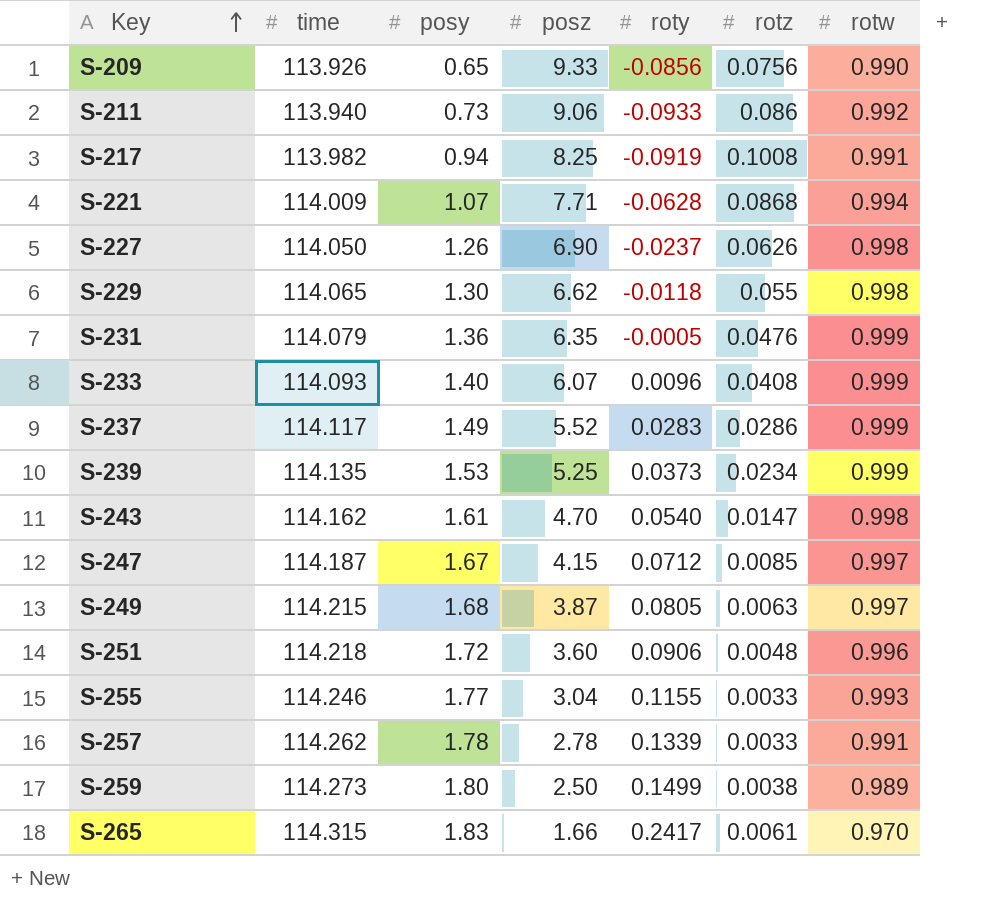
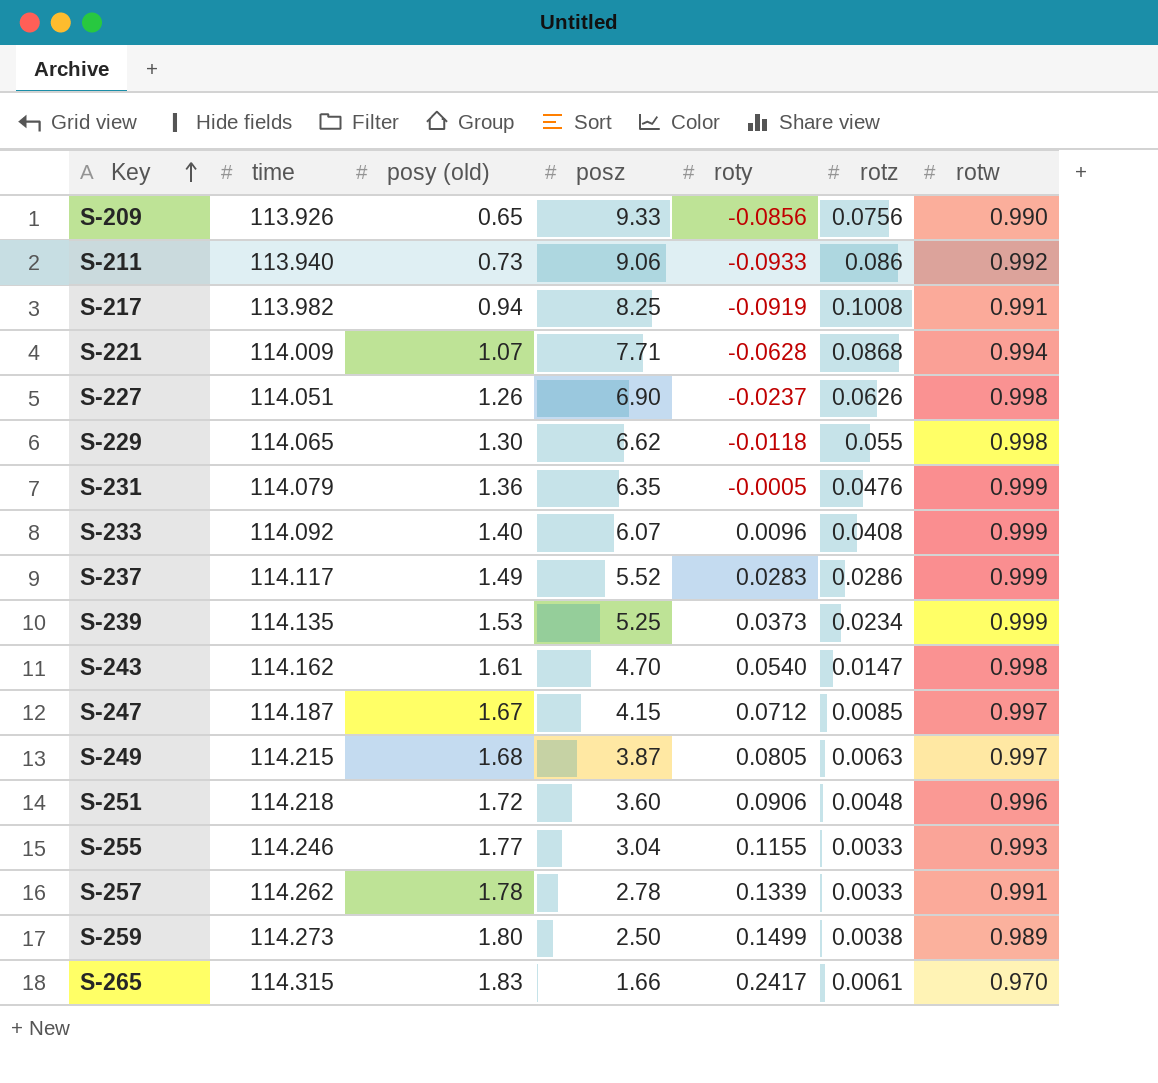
column name: posy -> posy (old)
S-227 | time: 114.050 -> 114.051
S-233 | time: 114.093 -> 114.092

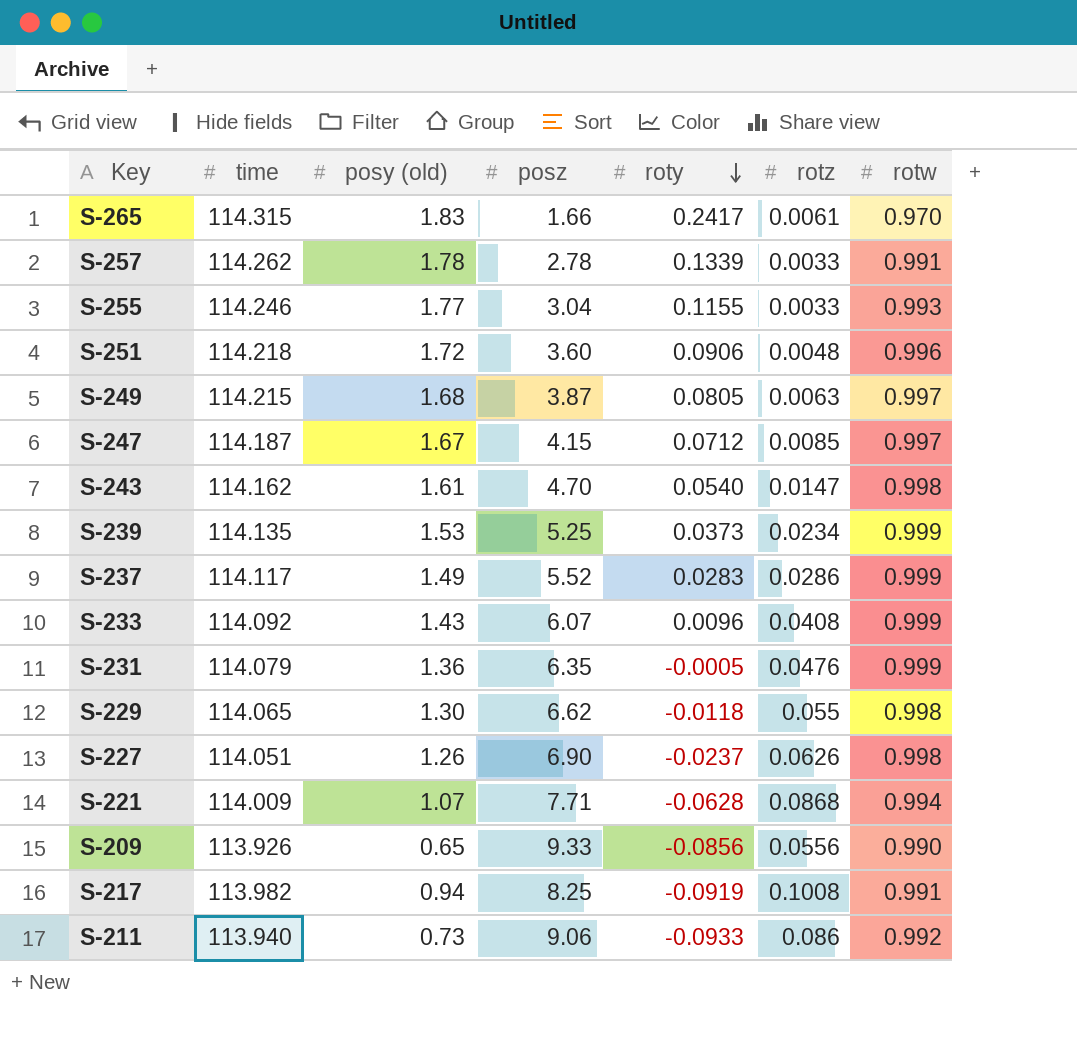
row order: Key ascending -> roty descending
row S-259: 114.273 | 1.80 | 2.50 | 0.1499 | 0.0038 | 0.989 -> none
S-233 | posy (old): 1.40 -> 1.43
S-209 | rotz: 0.0756 -> 0.0556

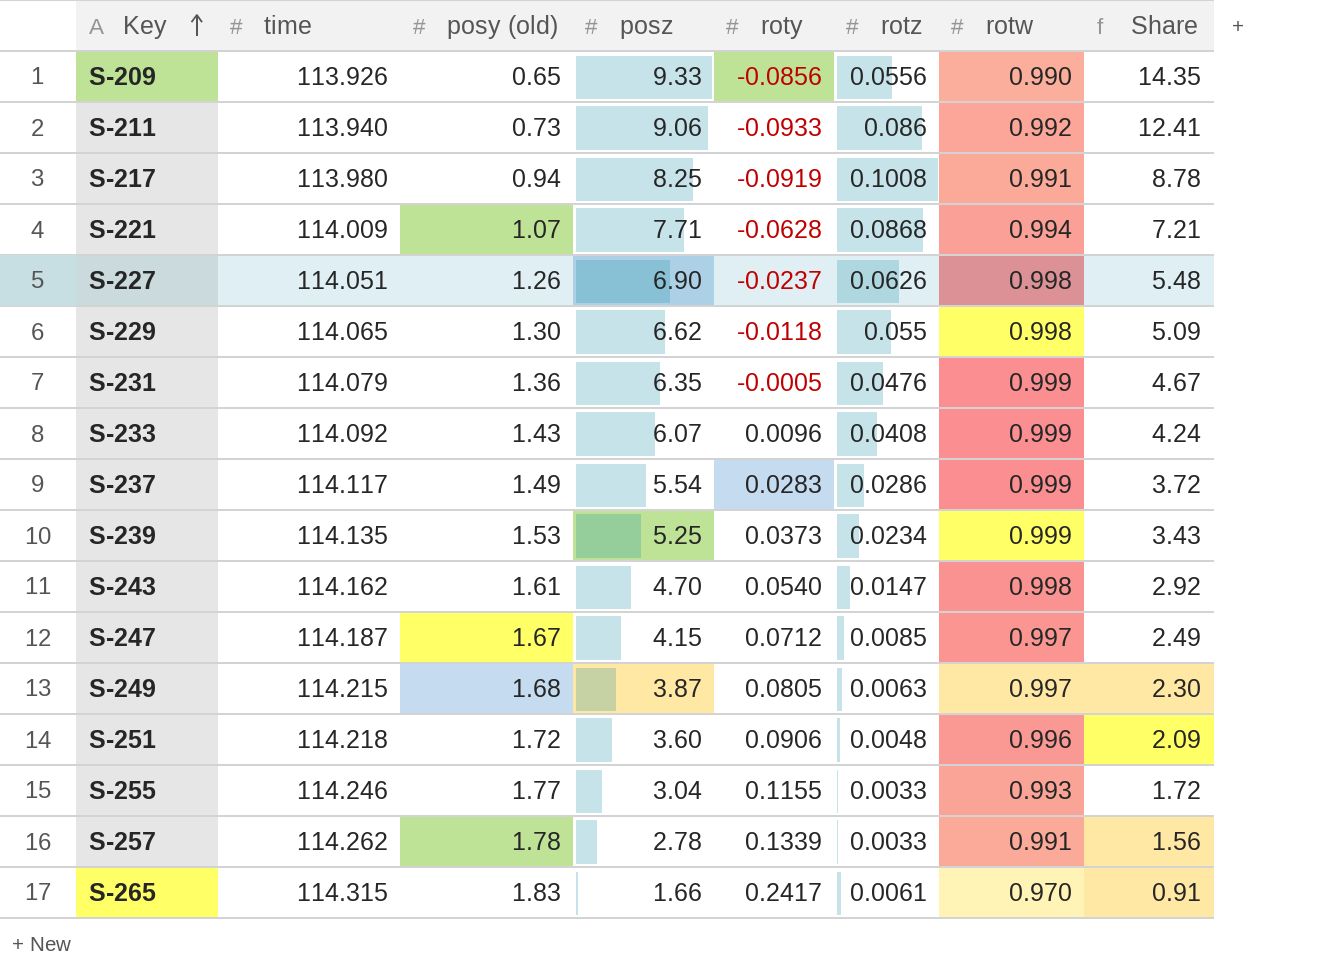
row order: roty descending -> Key ascending
column Share | formula: none -> [posz] / [posy (old)]
S-217 | time: 113.982 -> 113.980
S-237 | posz: 5.52 -> 5.54

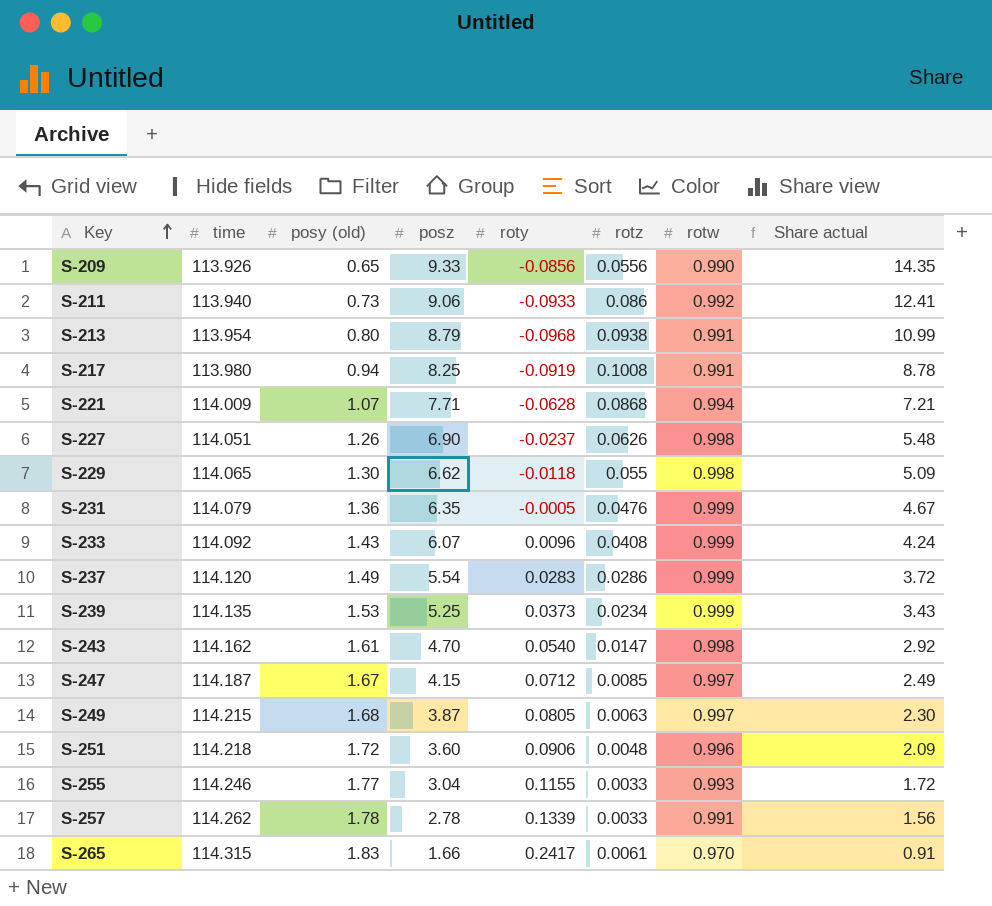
column name: Share -> Share actual
row S-213: none -> 113.954 | 0.80 | 8.79 | -0.0968 | 0.0938 | 0.991 | 10.99
S-237 | time: 114.117 -> 114.120

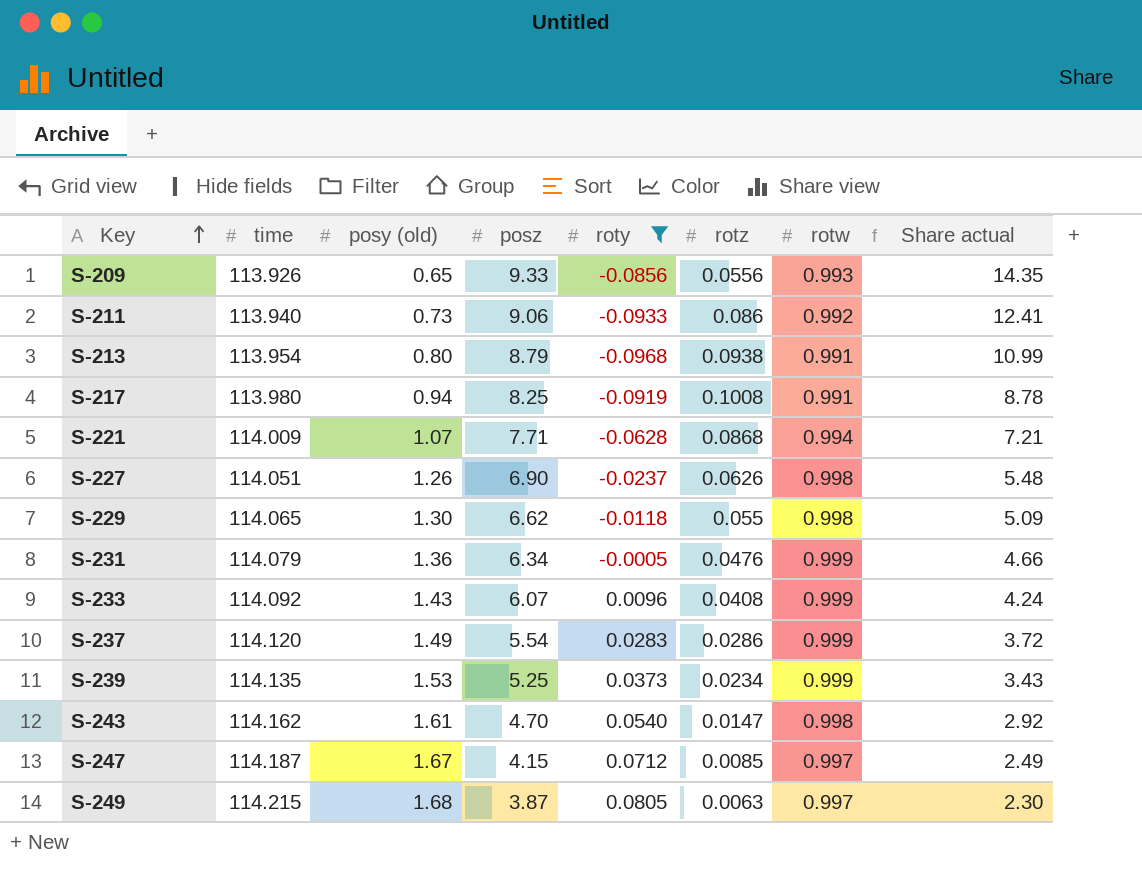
filter: none -> roty <= 0.0805
S-209 | rotw: 0.990 -> 0.993
S-231 | posz: 6.35 -> 6.34
S-231 | Share actual: 4.67 -> 4.66

